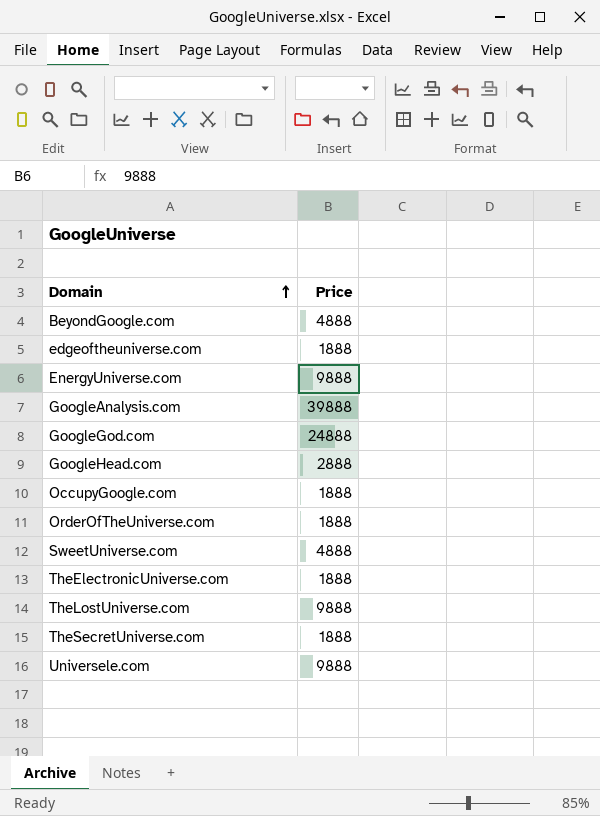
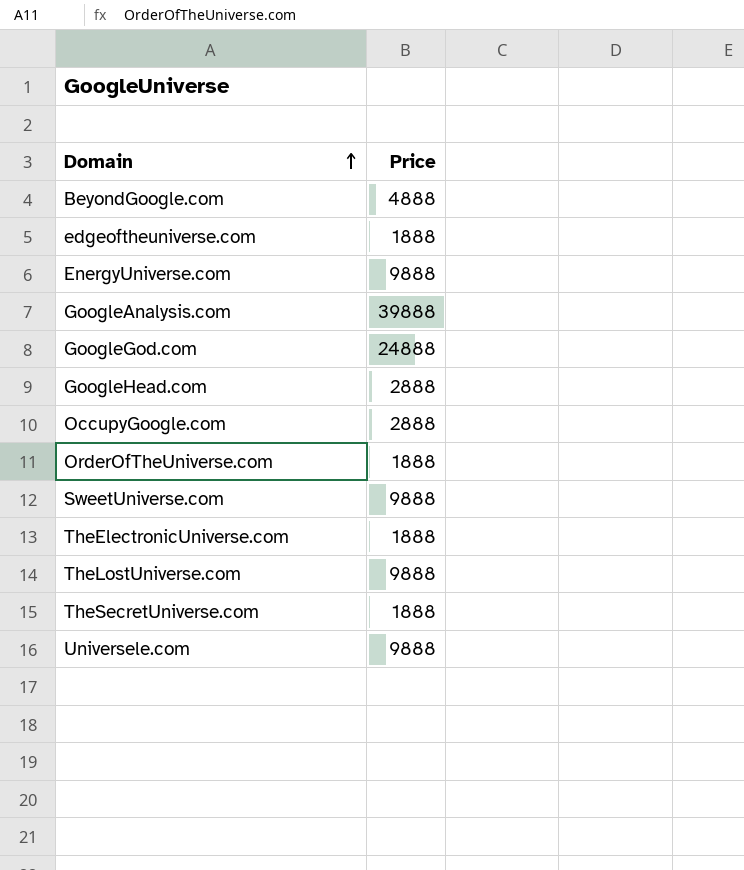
OccupyGoogle.com | Price: 1888 -> 2888
SweetUniverse.com | Price: 4888 -> 9888

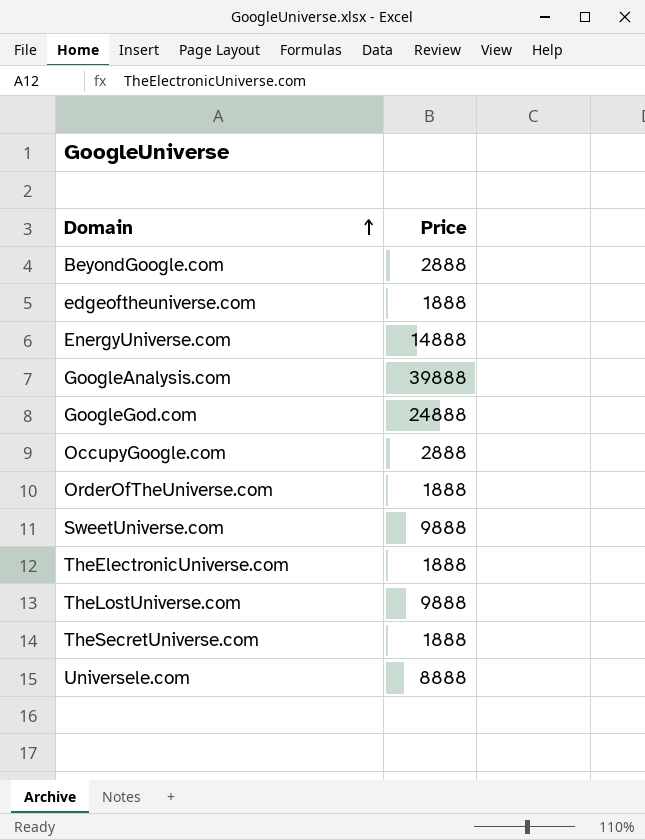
row GoogleHead.com: 2888 -> none
BeyondGoogle.com | Price: 4888 -> 2888
EnergyUniverse.com | Price: 9888 -> 14888
Universele.com | Price: 9888 -> 8888

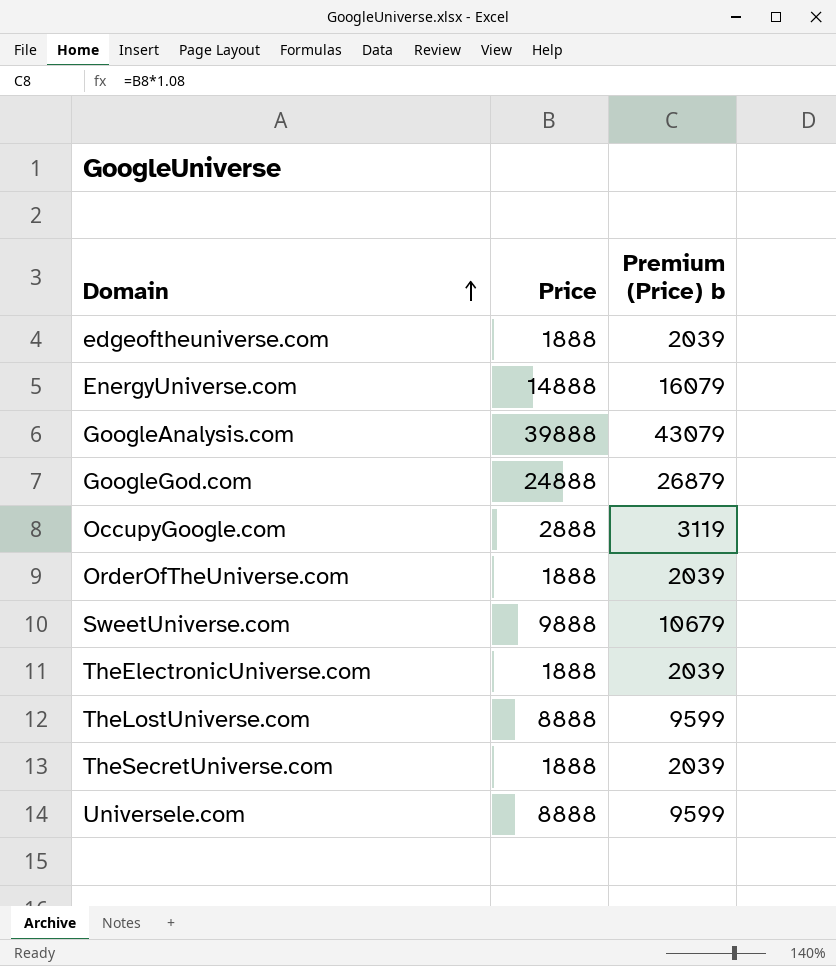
column Premium (Price) b | formula: none -> [Price] * 1.08
row BeyondGoogle.com: 2888 -> none
TheLostUniverse.com | Price: 9888 -> 8888

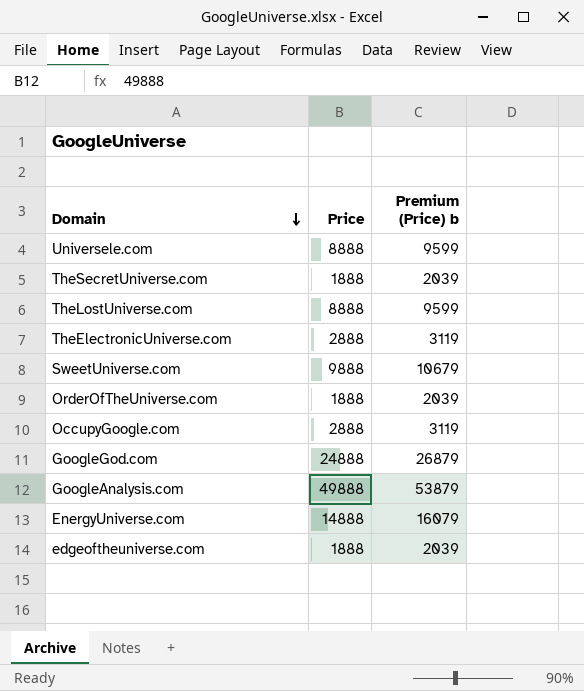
row order: Domain ascending -> Domain descending
TheElectronicUniverse.com | Price: 1888 -> 2888
TheElectronicUniverse.com | Premium (Price) b: 2039 -> 3119
GoogleAnalysis.com | Price: 39888 -> 49888
GoogleAnalysis.com | Premium (Price) b: 43079 -> 53879

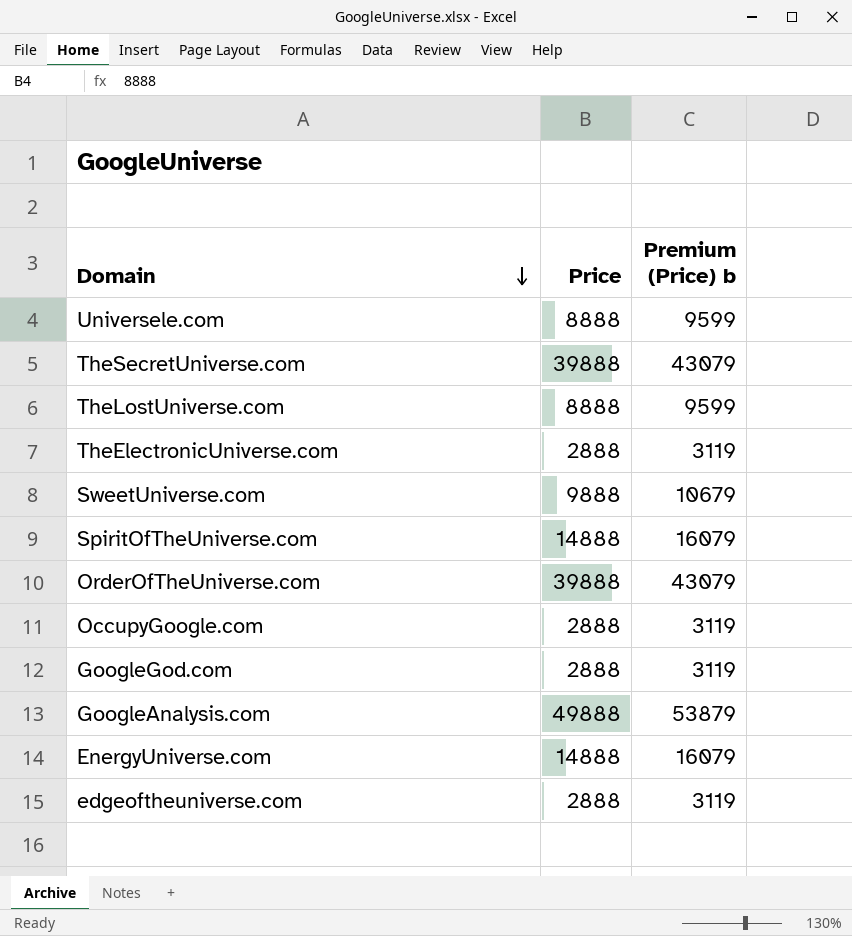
TheSecretUniverse.com | Price: 1888 -> 39888
TheSecretUniverse.com | Premium (Price) b: 2039 -> 43079
row SpiritOfTheUniverse.com: none -> 14888 | 16079
OrderOfTheUniverse.com | Price: 1888 -> 39888
OrderOfTheUniverse.com | Premium (Price) b: 2039 -> 43079
GoogleGod.com | Price: 24888 -> 2888
GoogleGod.com | Premium (Price) b: 26879 -> 3119
edgeoftheuniverse.com | Price: 1888 -> 2888
edgeoftheuniverse.com | Premium (Price) b: 2039 -> 3119

